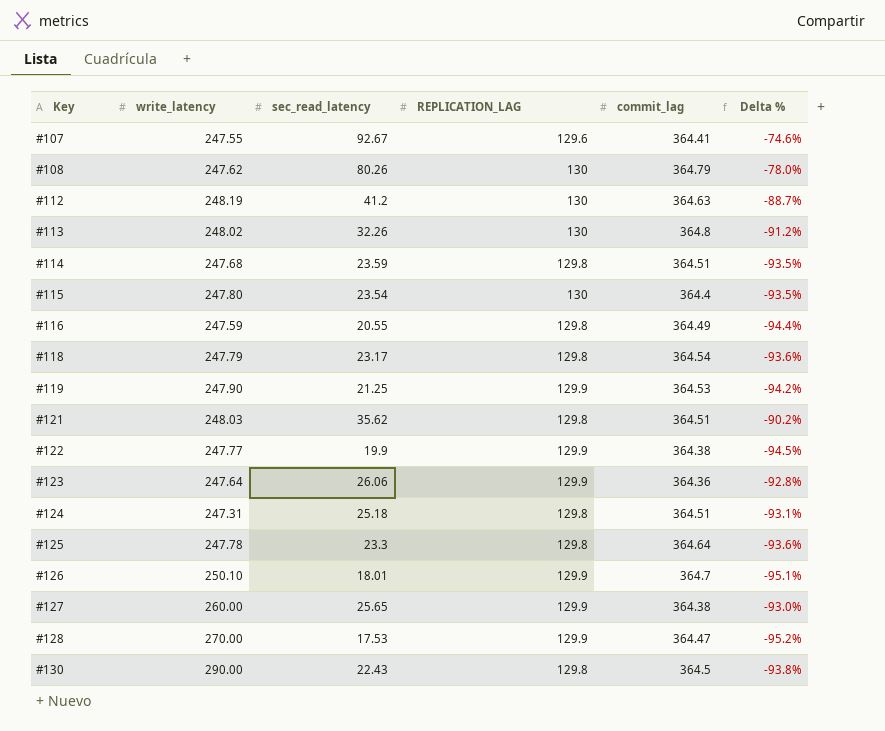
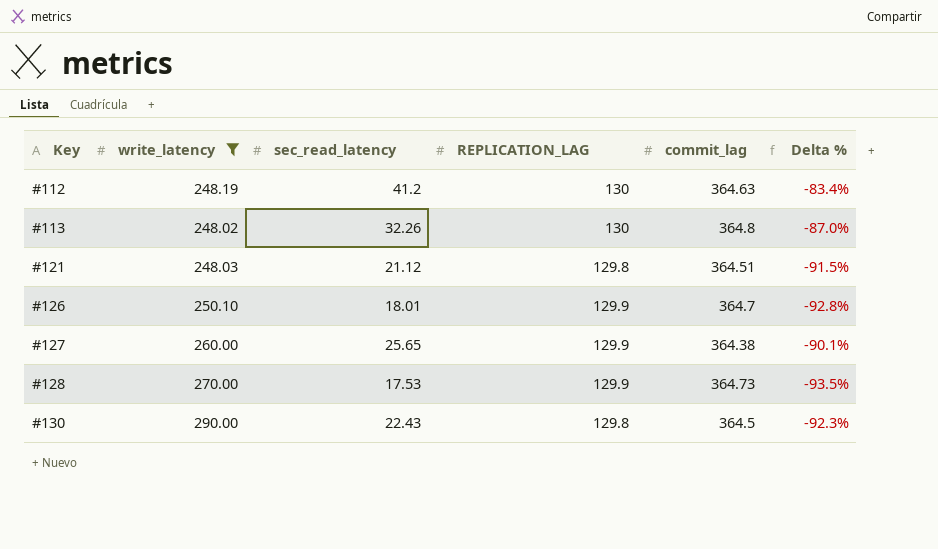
filter: none -> write_latency >= 248.02
column Delta % | formula: ([sec_read_latency] - [commit_lag]) / [commit_lag] -> ([sec_read_latency] - [write_latency]) / [write_latency]
#121 | sec_read_latency: 35.62 -> 21.12
#128 | commit_lag: 364.47 -> 364.73

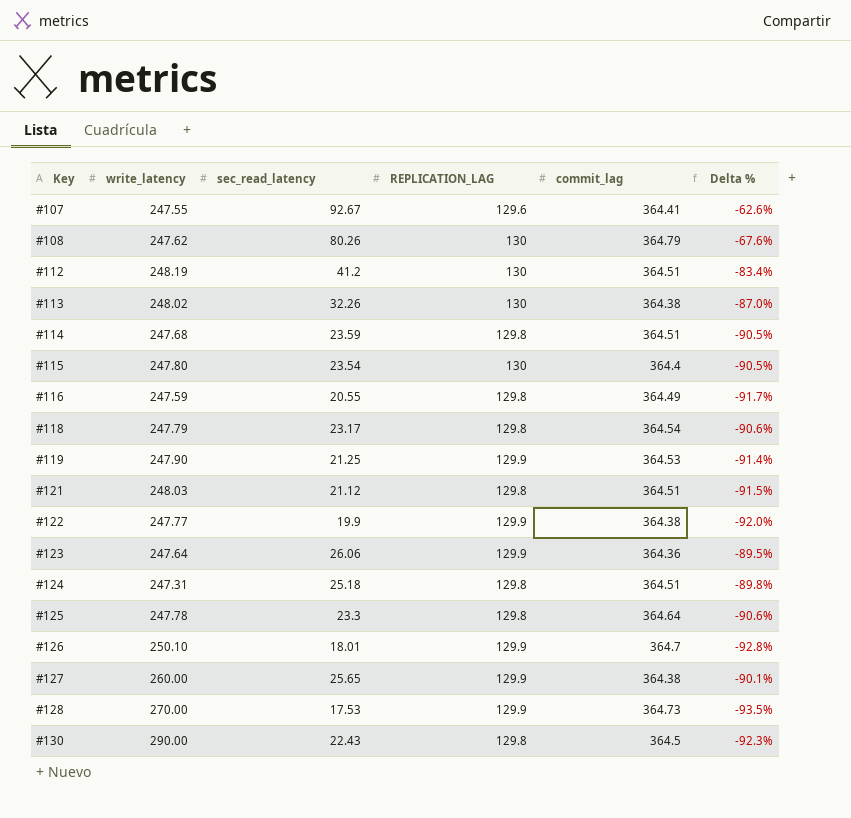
filter: write_latency >= 248.02 -> none
#112 | commit_lag: 364.63 -> 364.51
#113 | commit_lag: 364.8 -> 364.38

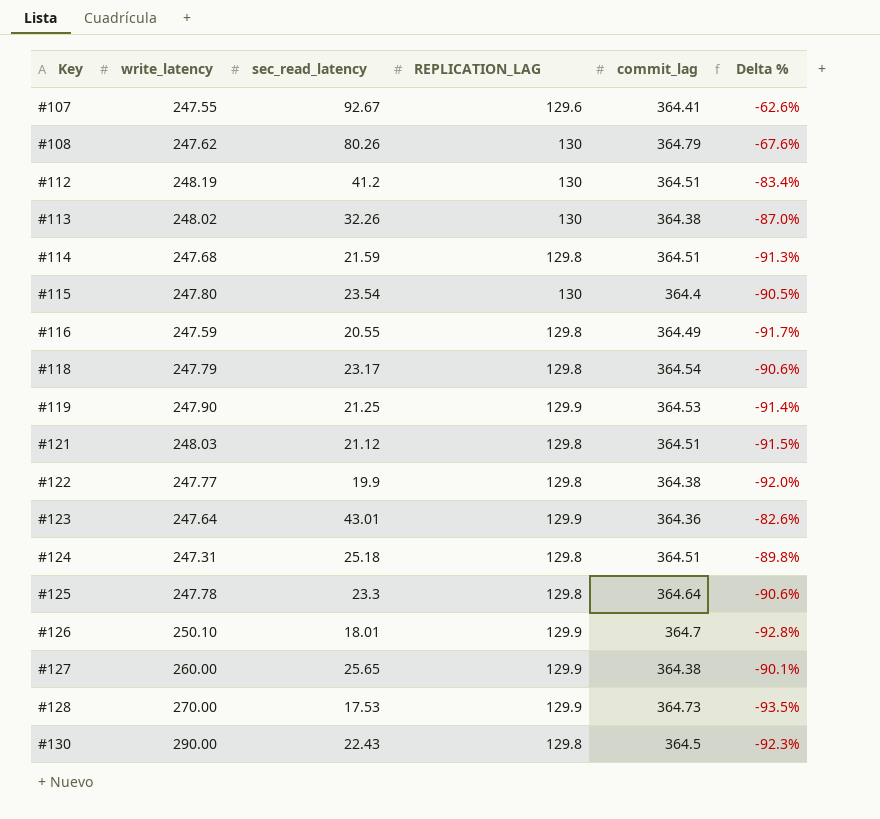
#114 | sec_read_latency: 23.59 -> 21.59
#114 | Delta %: -90.5% -> -91.3%
#122 | REPLICATION_LAG: 129.9 -> 129.8
#123 | sec_read_latency: 26.06 -> 43.01
#123 | Delta %: -89.5% -> -82.6%

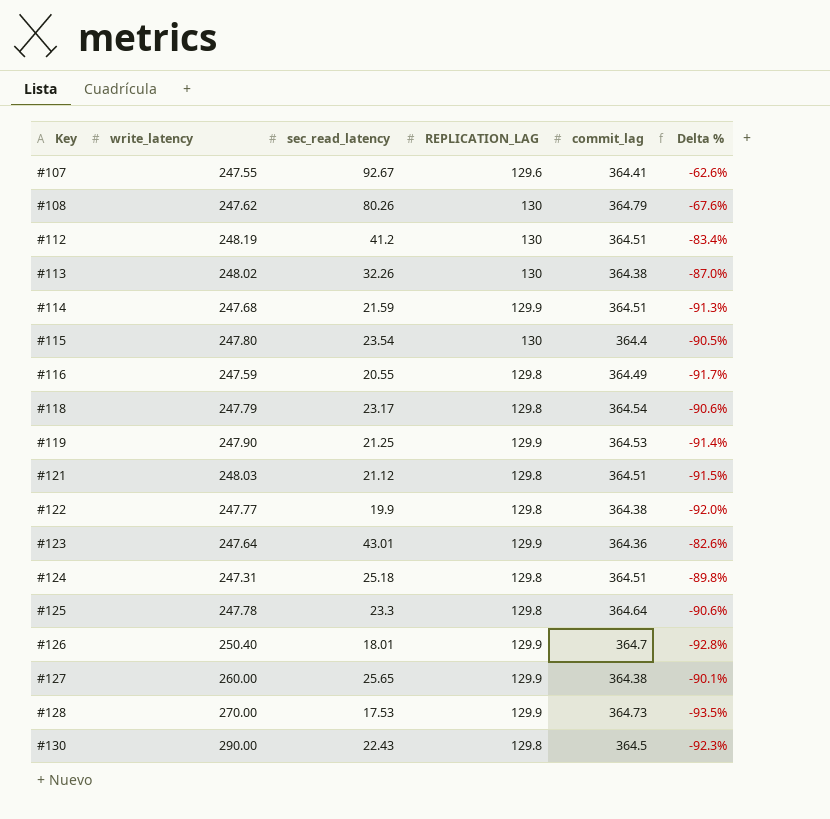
#114 | REPLICATION_LAG: 129.8 -> 129.9
#126 | write_latency: 250.10 -> 250.40

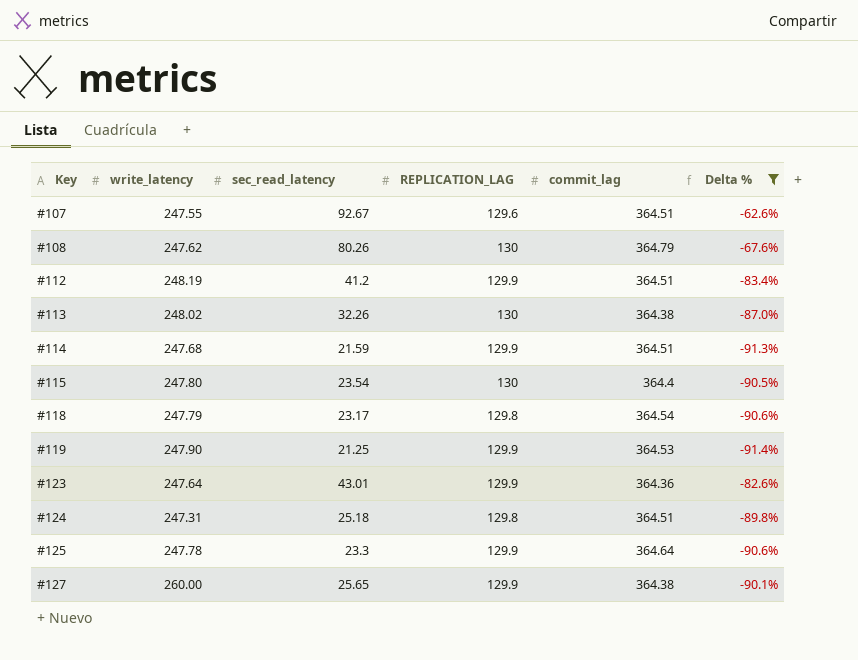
filter: none -> Delta % >= -91.4%
#107 | commit_lag: 364.41 -> 364.51
#112 | REPLICATION_LAG: 130 -> 129.9
#125 | REPLICATION_LAG: 129.8 -> 129.9

